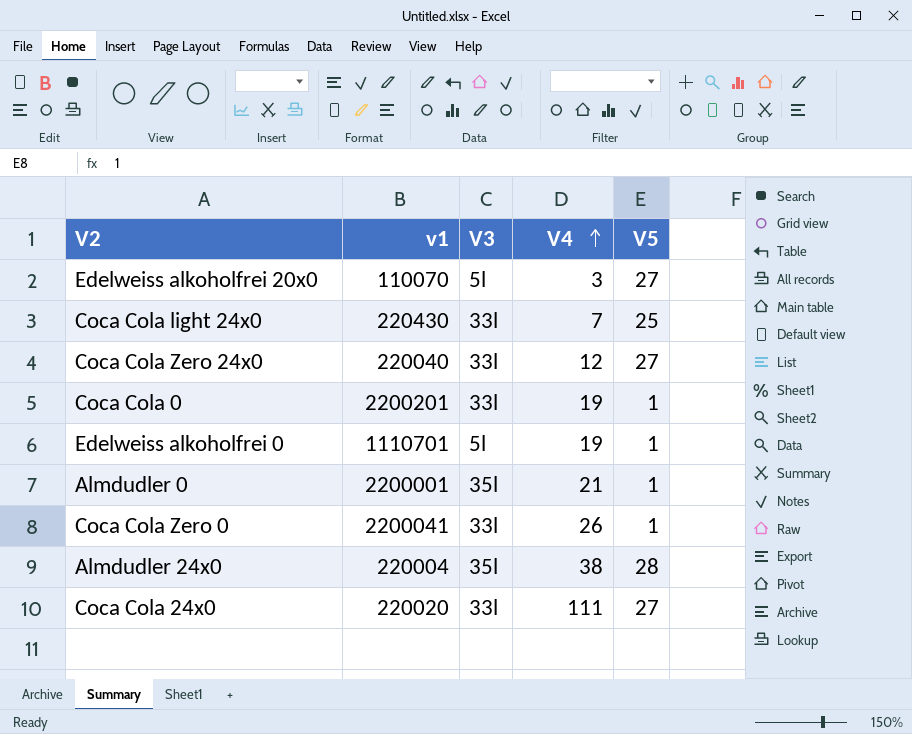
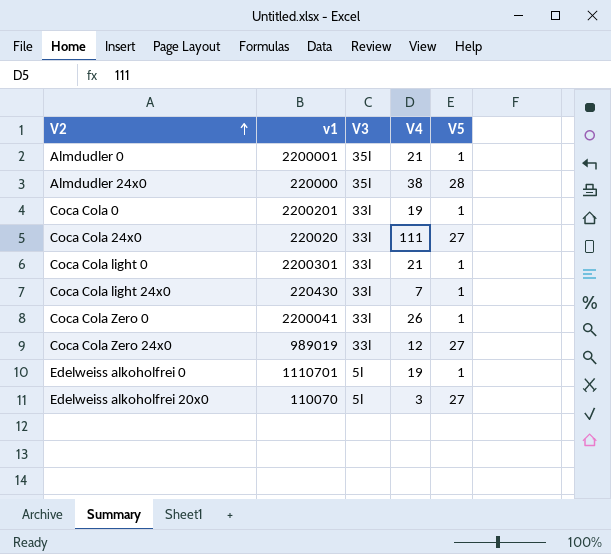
row order: V4 ascending -> V2 ascending
Almdudler 24x0 | v1: 220004 -> 220000
row Coca Cola light 0: none -> 2200301 | 33l | 21 | 1
Coca Cola light 24x0 | V5: 25 -> 1
Coca Cola Zero 24x0 | v1: 220040 -> 989019

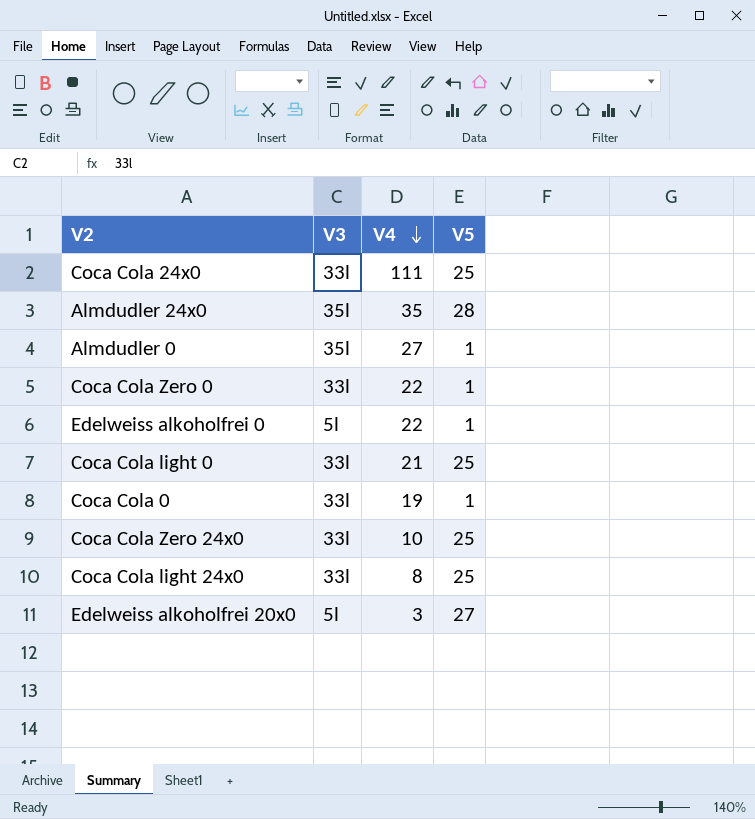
row order: V2 ascending -> V4 descending
column v1 | position: 2 -> none
Coca Cola 24x0 | V5: 27 -> 25
Almdudler 24x0 | V4: 38 -> 35
Almdudler 0 | V4: 21 -> 27
Coca Cola Zero 0 | V4: 26 -> 22
Edelweiss alkoholfrei 0 | V4: 19 -> 22
Coca Cola light 0 | V5: 1 -> 25
Coca Cola Zero 24x0 | V4: 12 -> 10
Coca Cola Zero 24x0 | V5: 27 -> 25
Coca Cola light 24x0 | V4: 7 -> 8
Coca Cola light 24x0 | V5: 1 -> 25

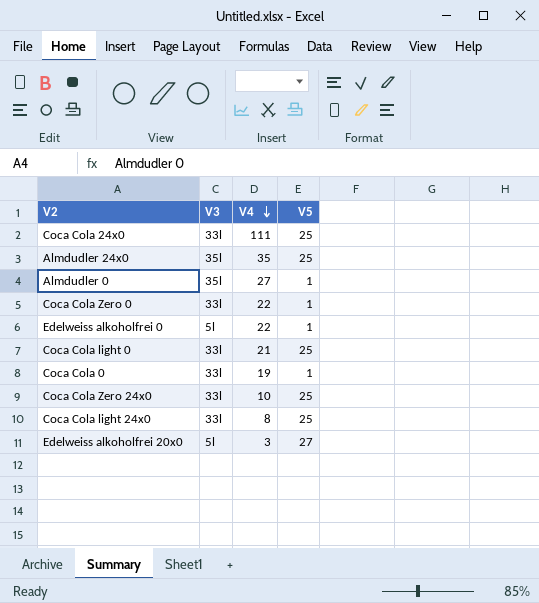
Almdudler 24x0 | V5: 28 -> 25

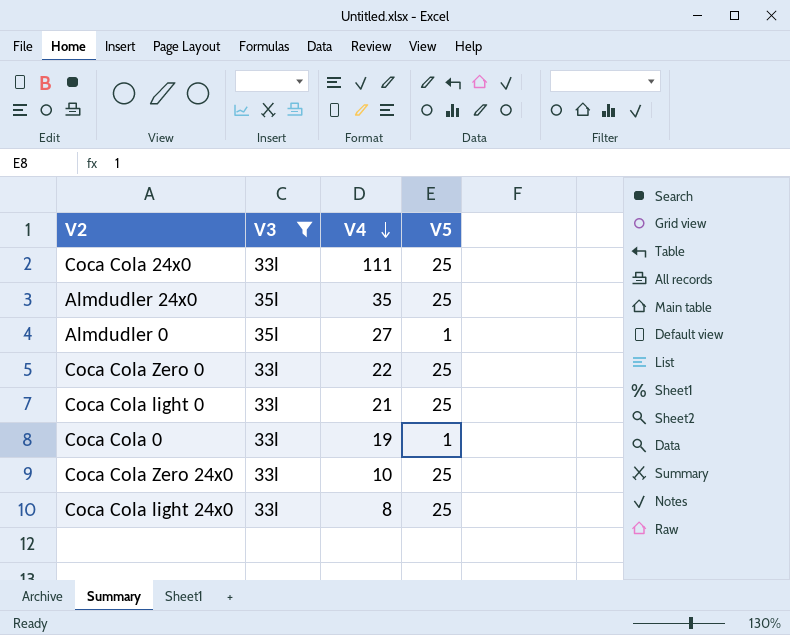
filter: none -> V3 != 5l
Coca Cola Zero 0 | V5: 1 -> 25

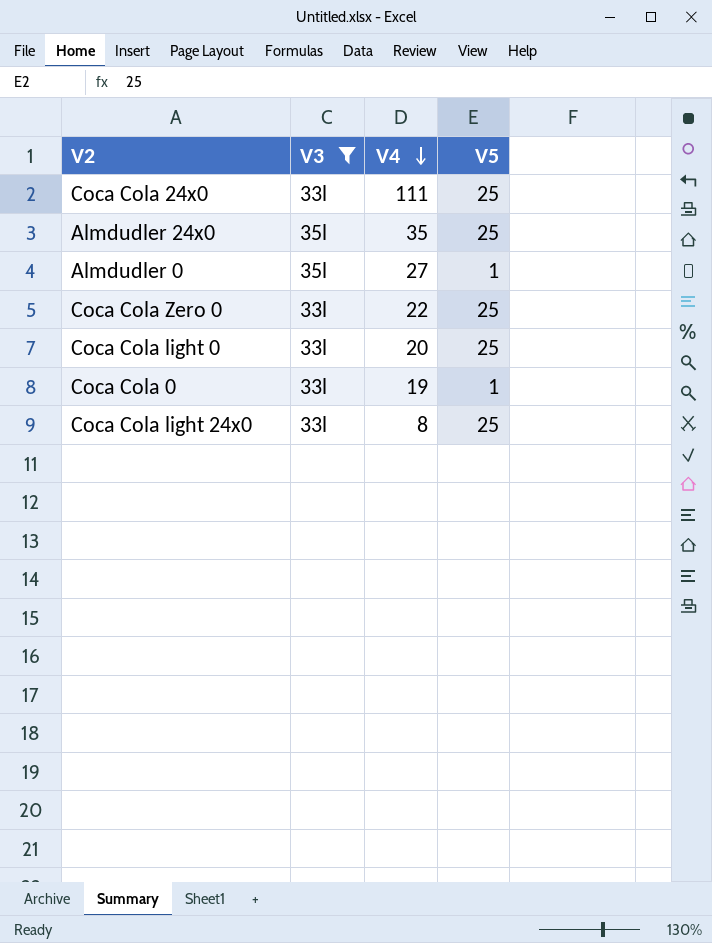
row Coca Cola Zero 24x0: 33l | 10 | 25 -> none
Coca Cola light 0 | V4: 21 -> 20

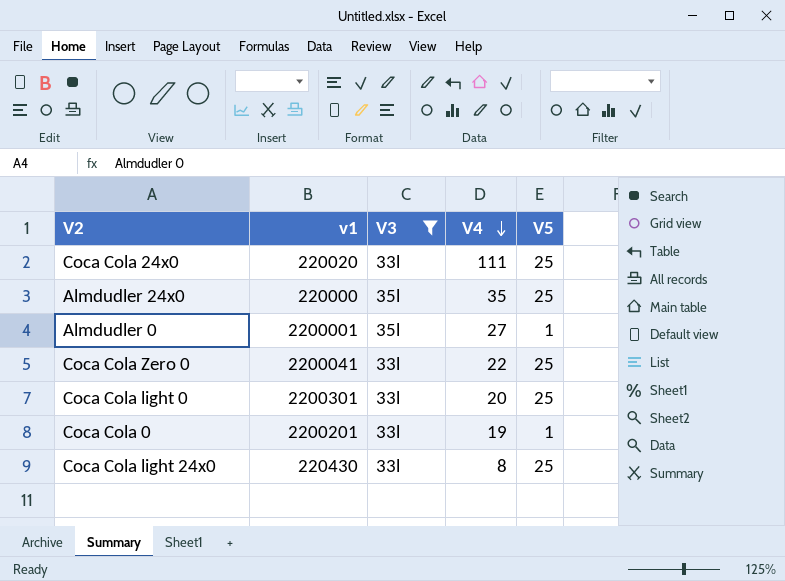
column v1 | position: none -> 2

